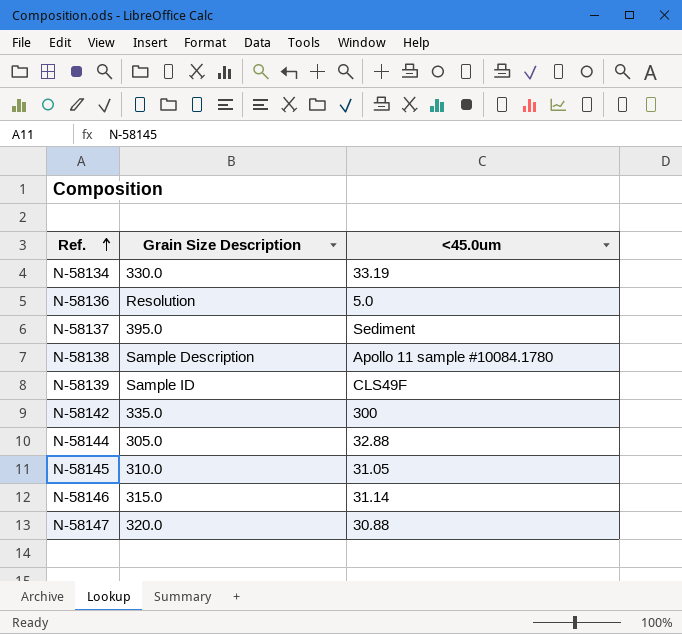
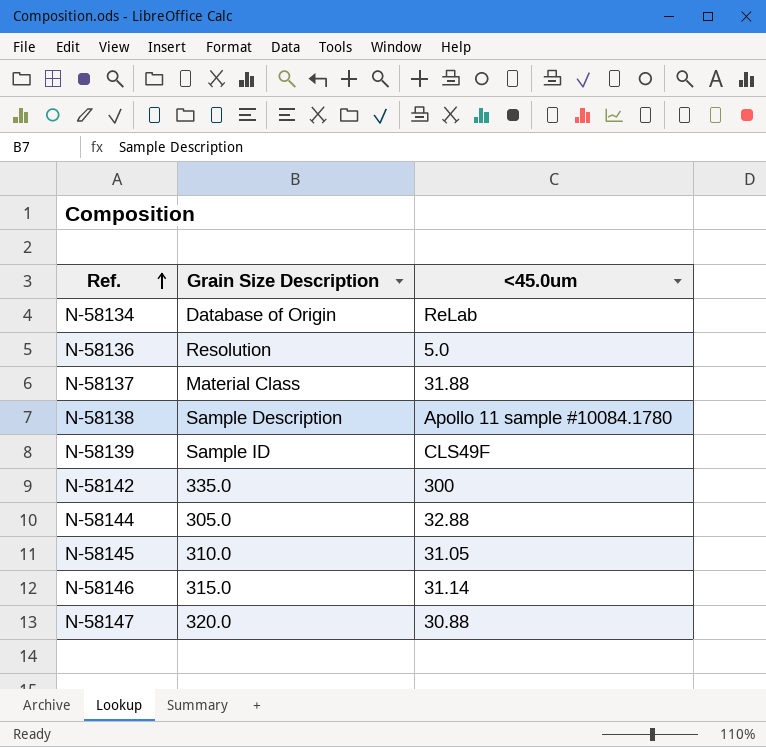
N-58134 | Grain Size Description: 330.0 -> Database of Origin
N-58134 | <45.0um: 33.19 -> ReLab
N-58137 | Grain Size Description: 395.0 -> Material Class
N-58137 | <45.0um: Sediment -> 31.88

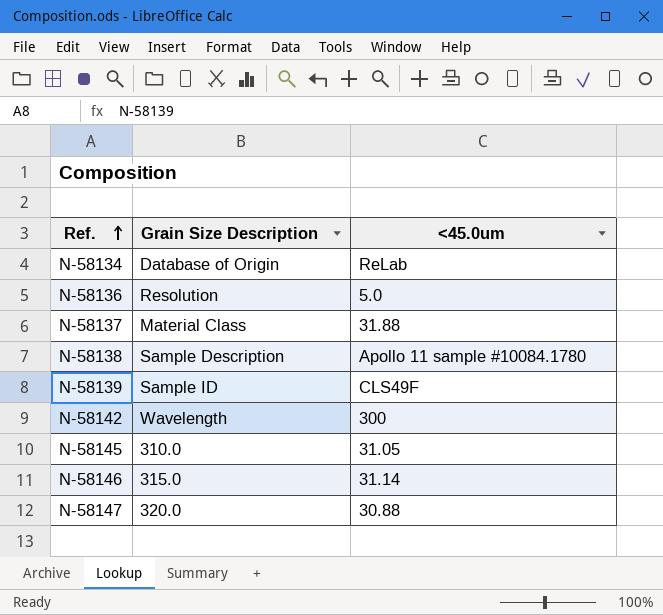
row N-58144: 305.0 | 32.88 -> none
N-58142 | Grain Size Description: 335.0 -> Wavelength

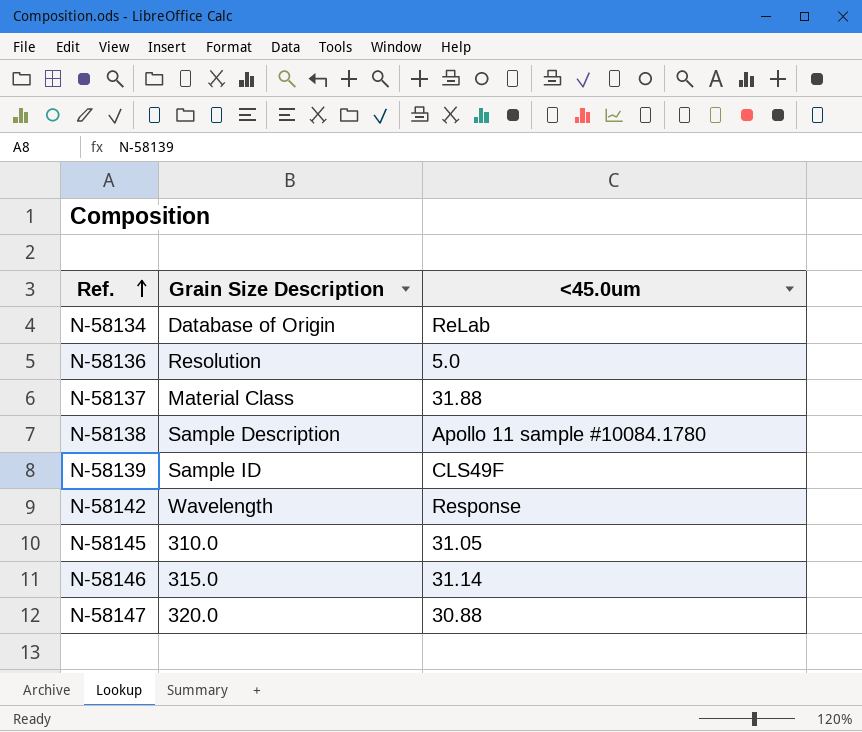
N-58142 | <45.0um: 300 -> Response

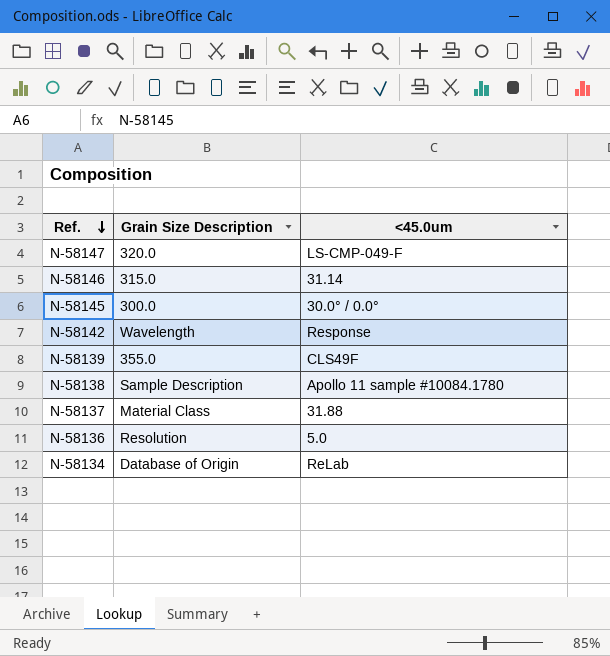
row order: Ref. ascending -> Ref. descending
N-58147 | <45.0um: 30.88 -> LS-CMP-049-F
N-58145 | Grain Size Description: 310.0 -> 300.0
N-58145 | <45.0um: 31.05 -> 30.0° / 0.0°
N-58139 | Grain Size Description: Sample ID -> 355.0

